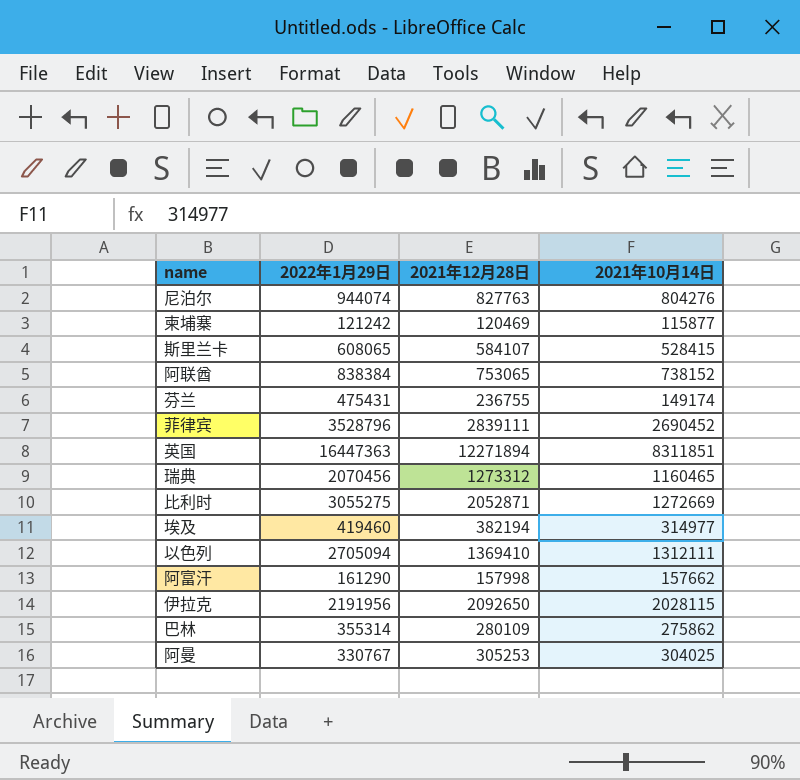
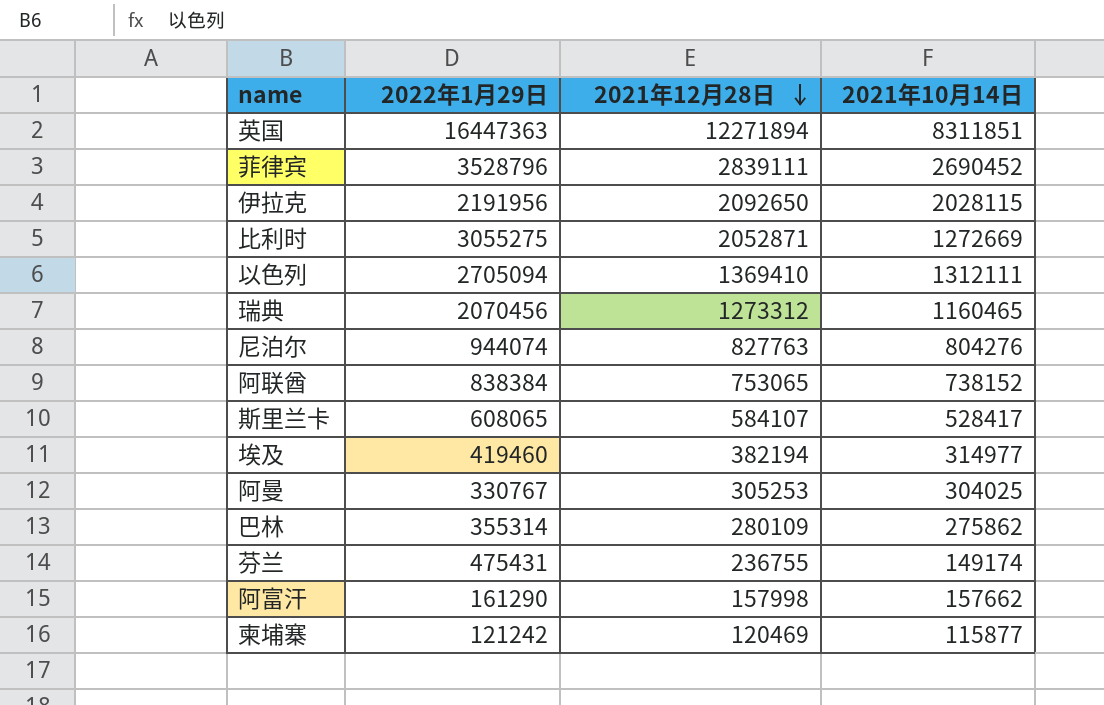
row order: none -> 2021年12月28日 descending
斯里兰卡 | 2021年10月14日: 528415 -> 528417

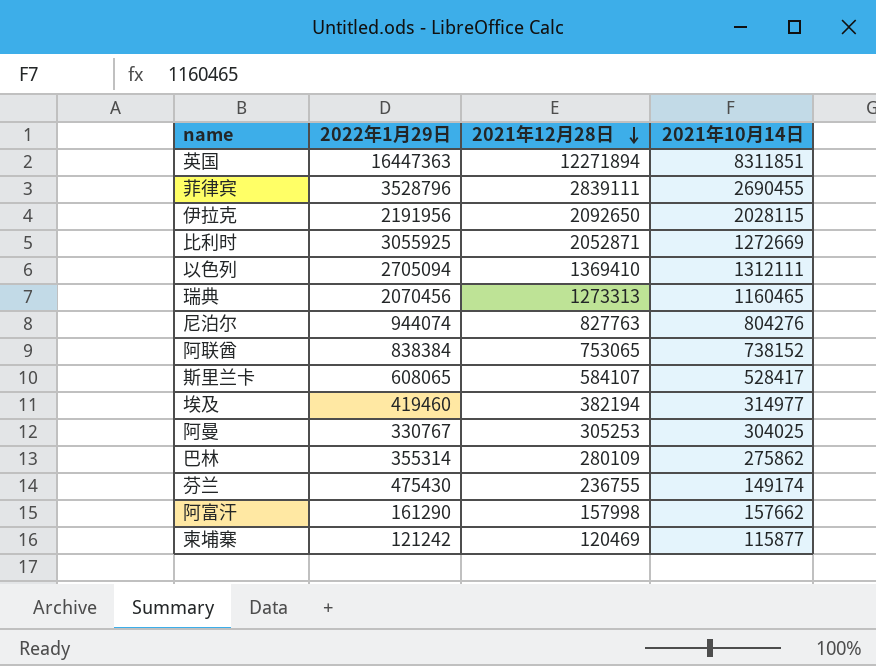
菲律宾 | 2021年10月14日: 2690452 -> 2690455
比利时 | 2022年1月29日: 3055275 -> 3055925
瑞典 | 2021年12月28日: 1273312 -> 1273313
芬兰 | 2022年1月29日: 475431 -> 475430

